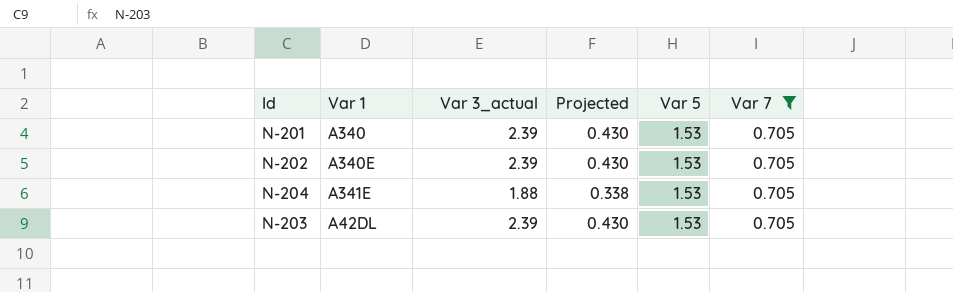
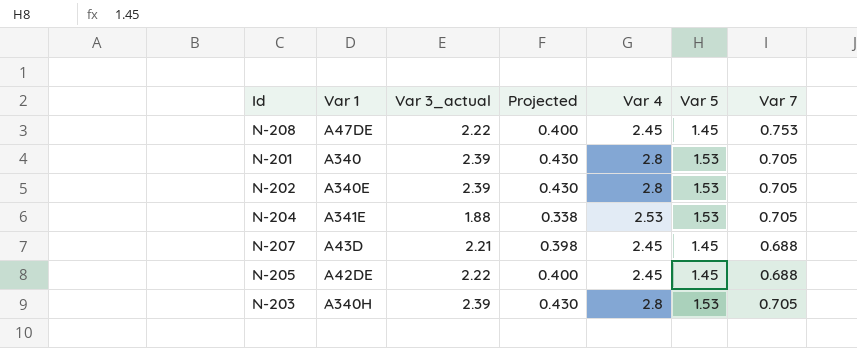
filter: Var 7 = 0.705 -> none
column Var 4 | position: none -> 5
N-203 | Var 1: A42DL -> A340H

